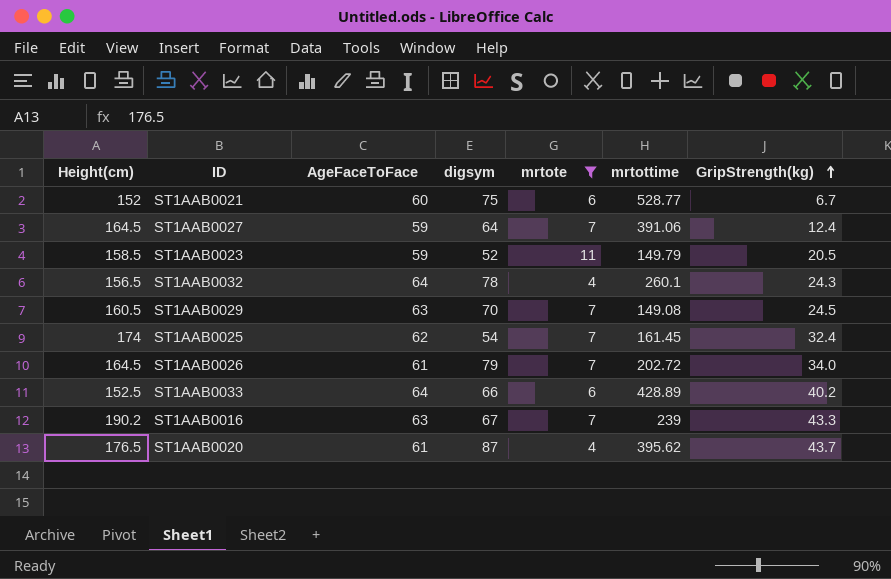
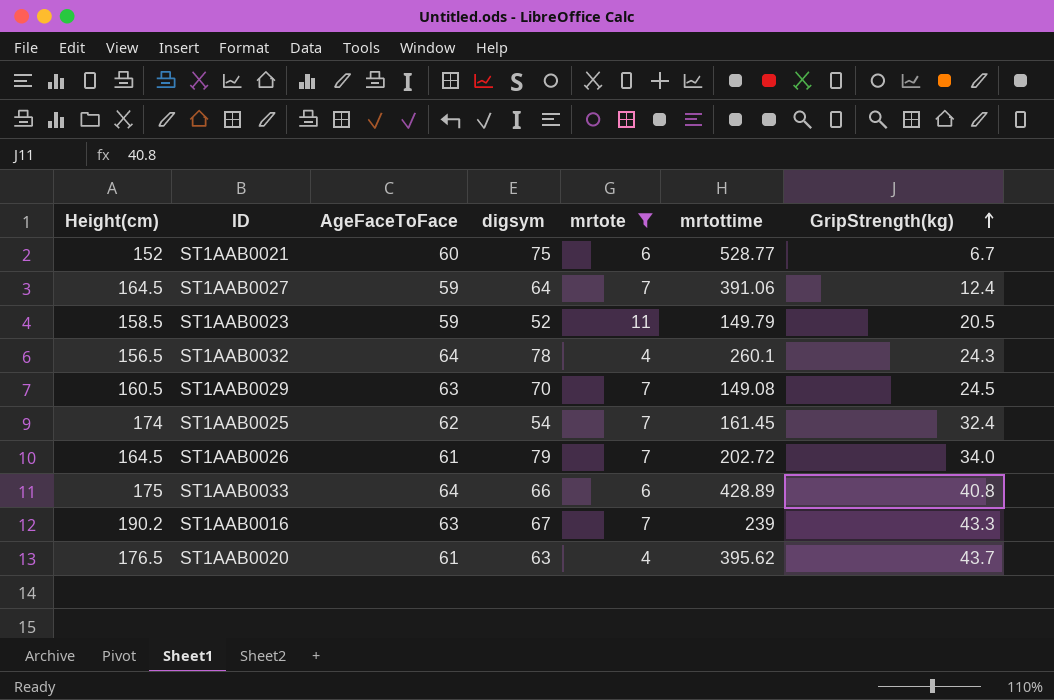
ST1AAB0033 | Height(cm): 152.5 -> 175
ST1AAB0033 | GripStrength(kg): 40.2 -> 40.8
ST1AAB0020 | digsym: 87 -> 63

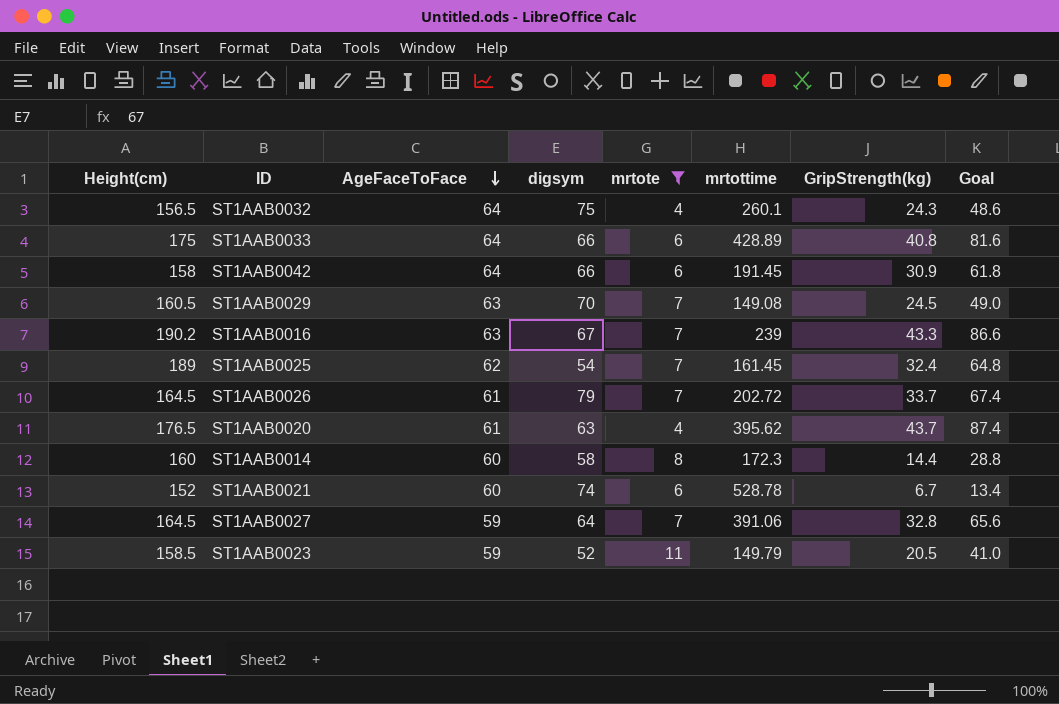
row order: GripStrength(kg) ascending -> AgeFaceToFace descending
column Goal | formula: none -> [GripStrength(kg)] * 2
ST1AAB0032 | digsym: 78 -> 75
row ST1AAB0042: none -> 158 | 64 | 66 | 6 | 191.45 | 30.9 | 61.8
ST1AAB0025 | Height(cm): 174 -> 189
ST1AAB0026 | GripStrength(kg): 34.0 -> 33.7
row ST1AAB0014: none -> 160 | 60 | 58 | 8 | 172.3 | 14.4 | 28.8
ST1AAB0021 | digsym: 75 -> 74
ST1AAB0021 | mrtottime: 528.77 -> 528.78
ST1AAB0027 | GripStrength(kg): 12.4 -> 32.8

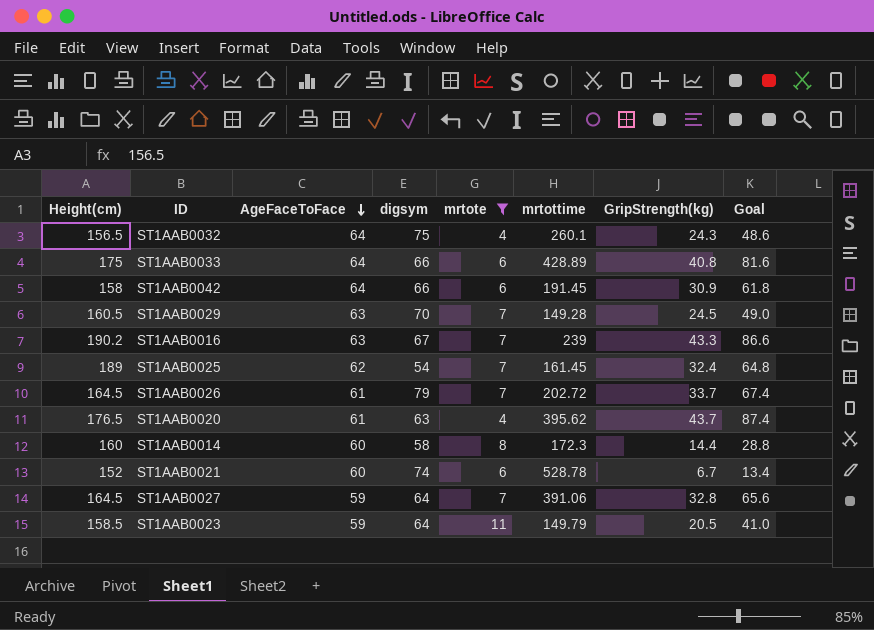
ST1AAB0029 | mrtottime: 149.08 -> 149.28
ST1AAB0023 | digsym: 52 -> 64

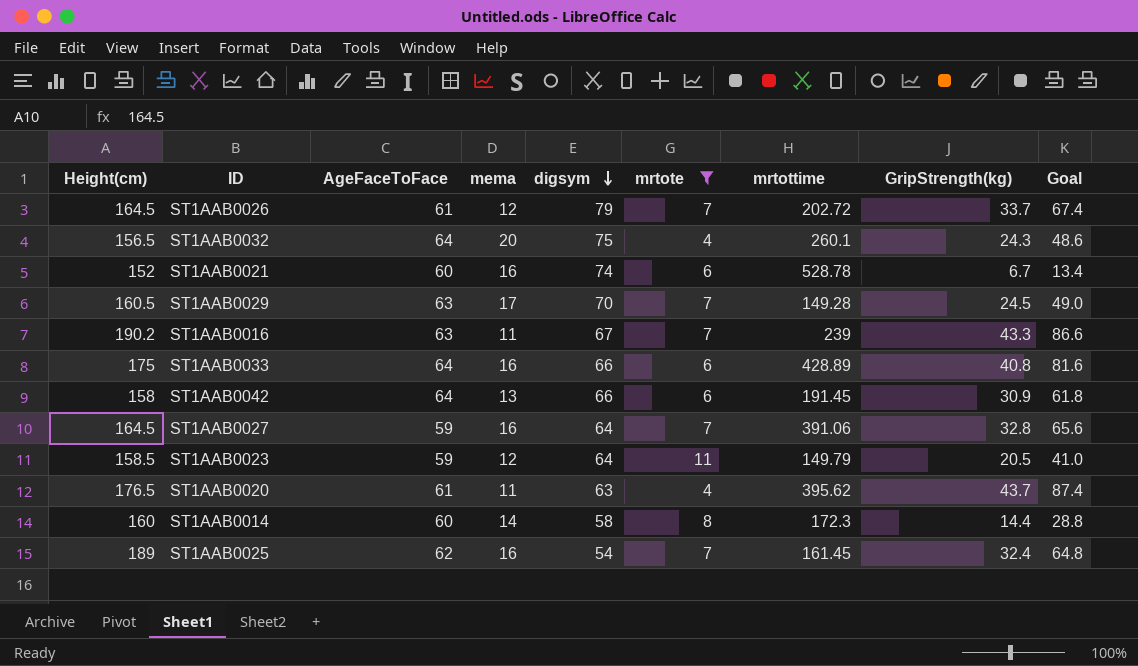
row order: AgeFaceToFace descending -> digsym descending
column mema | position: none -> 4

